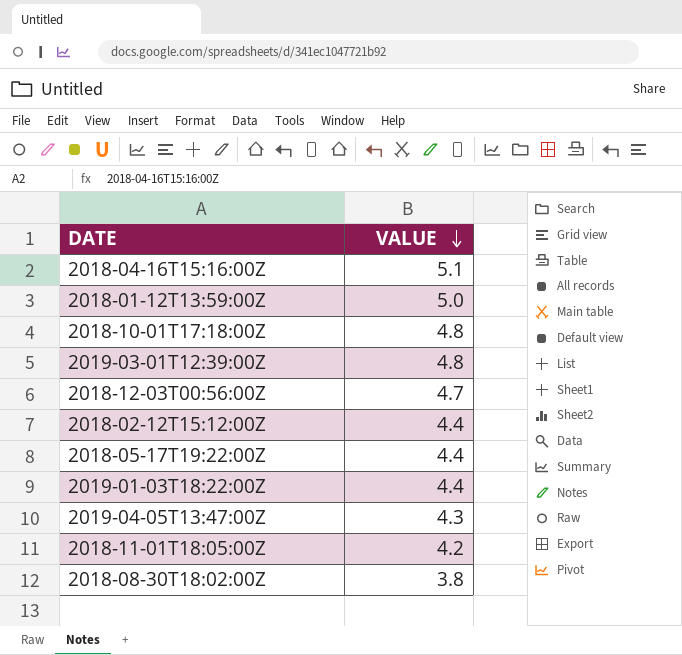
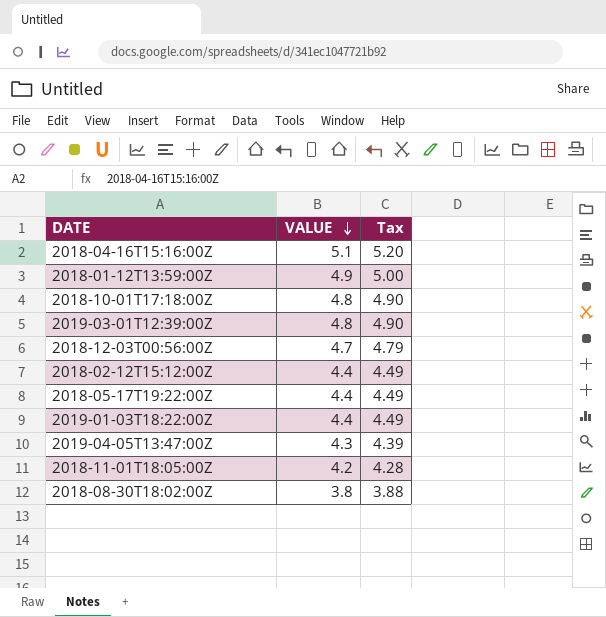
column Tax | formula: none -> [VALUE] * 1.02
2018-01-12T13:59:00Z | VALUE: 5.0 -> 4.9

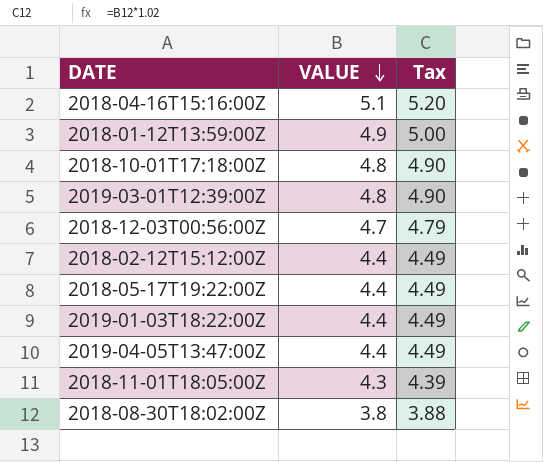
2019-04-05T13:47:00Z | VALUE: 4.3 -> 4.4
2019-04-05T13:47:00Z | Tax: 4.39 -> 4.49
2018-11-01T18:05:00Z | VALUE: 4.2 -> 4.3
2018-11-01T18:05:00Z | Tax: 4.28 -> 4.39

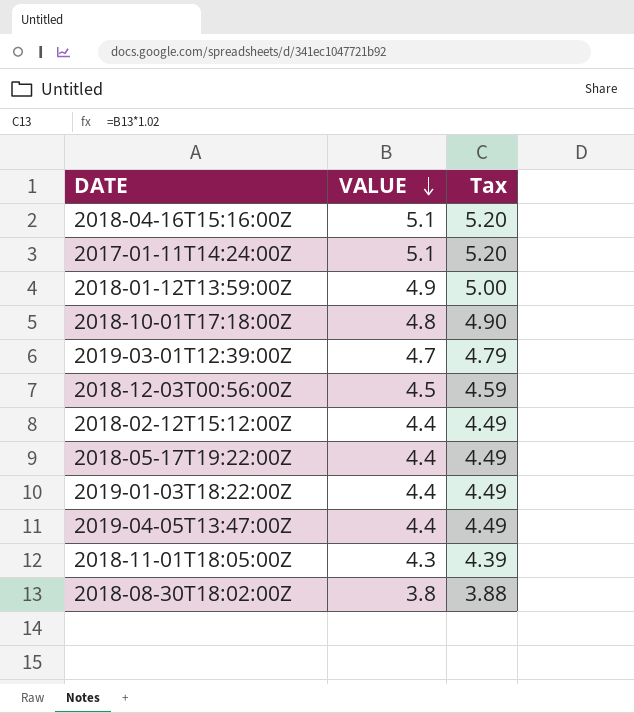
row 2017-01-11T14:24:00Z: none -> 5.1 | 5.20
2019-03-01T12:39:00Z | VALUE: 4.8 -> 4.7
2019-03-01T12:39:00Z | Tax: 4.90 -> 4.79
2018-12-03T00:56:00Z | VALUE: 4.7 -> 4.5
2018-12-03T00:56:00Z | Tax: 4.79 -> 4.59

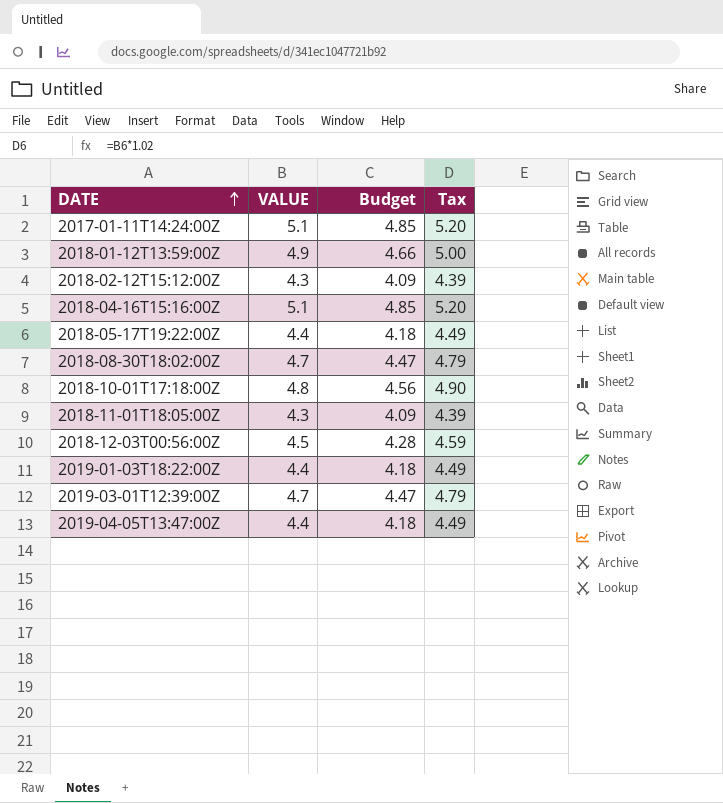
row order: VALUE descending -> DATE ascending
column Budget | formula: none -> [VALUE] * 0.95
2018-02-12T15:12:00Z | VALUE: 4.4 -> 4.3
2018-02-12T15:12:00Z | Tax: 4.49 -> 4.39
2018-08-30T18:02:00Z | VALUE: 3.8 -> 4.7
2018-08-30T18:02:00Z | Tax: 3.88 -> 4.79

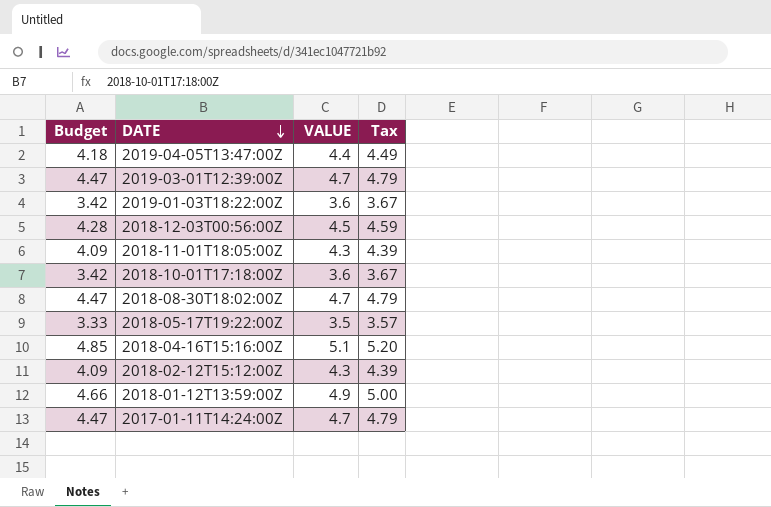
row order: DATE ascending -> DATE descending
column Budget | position: 3 -> 1
2019-01-03T18:22:00Z | Budget: 4.18 -> 3.42
2019-01-03T18:22:00Z | VALUE: 4.4 -> 3.6
2019-01-03T18:22:00Z | Tax: 4.49 -> 3.67
2018-10-01T17:18:00Z | Budget: 4.56 -> 3.42
2018-10-01T17:18:00Z | VALUE: 4.8 -> 3.6
2018-10-01T17:18:00Z | Tax: 4.90 -> 3.67
2018-05-17T19:22:00Z | Budget: 4.18 -> 3.33
2018-05-17T19:22:00Z | VALUE: 4.4 -> 3.5
2018-05-17T19:22:00Z | Tax: 4.49 -> 3.57
2017-01-11T14:24:00Z | Budget: 4.85 -> 4.47
2017-01-11T14:24:00Z | VALUE: 5.1 -> 4.7
2017-01-11T14:24:00Z | Tax: 5.20 -> 4.79

